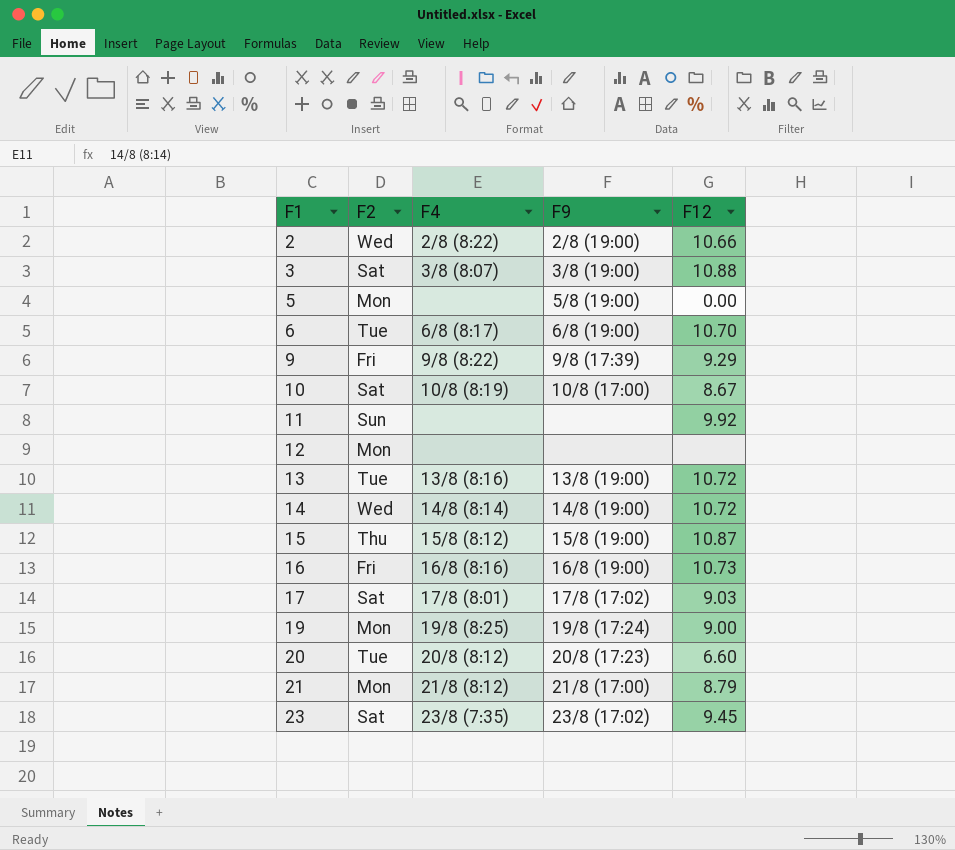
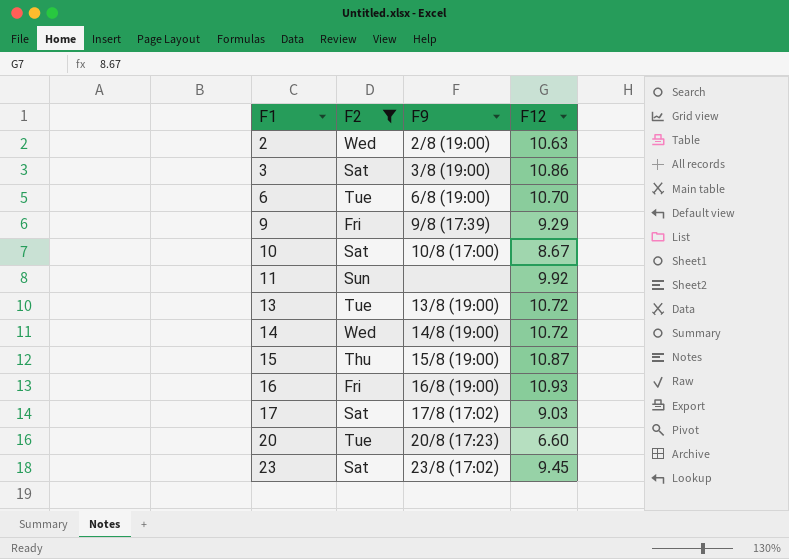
filter: none -> F2 != Mon
column F4 | position: 3 -> none
2 | F12: 10.66 -> 10.63
3 | F12: 10.88 -> 10.86
16 | F12: 10.73 -> 10.93

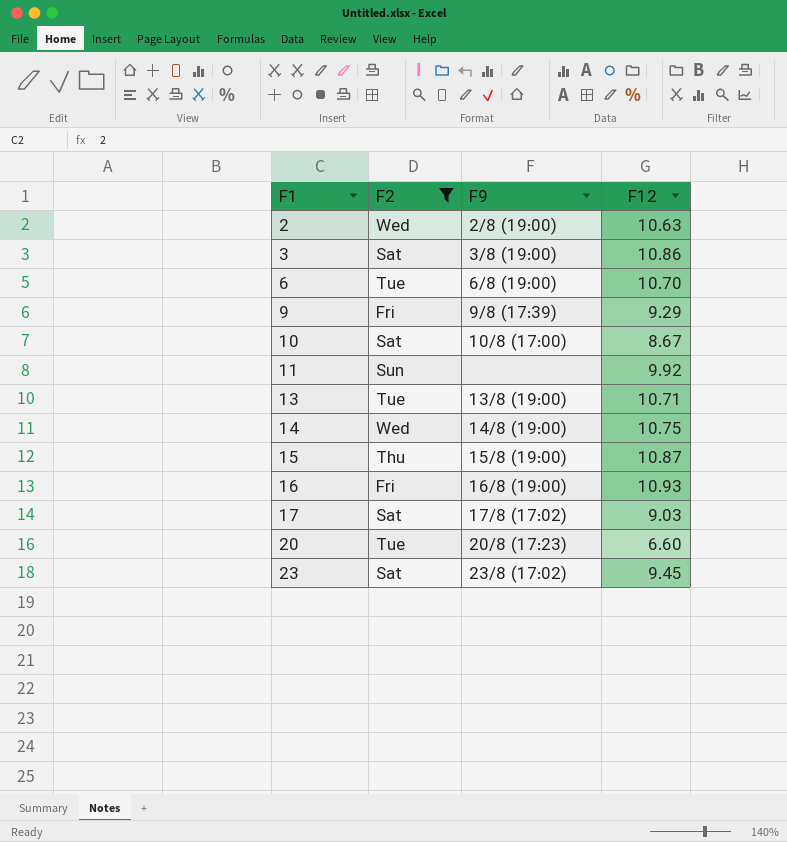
13 | F12: 10.72 -> 10.71
14 | F12: 10.72 -> 10.75

